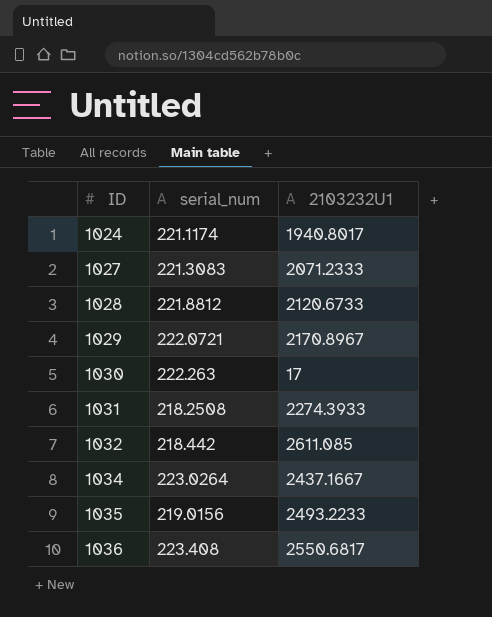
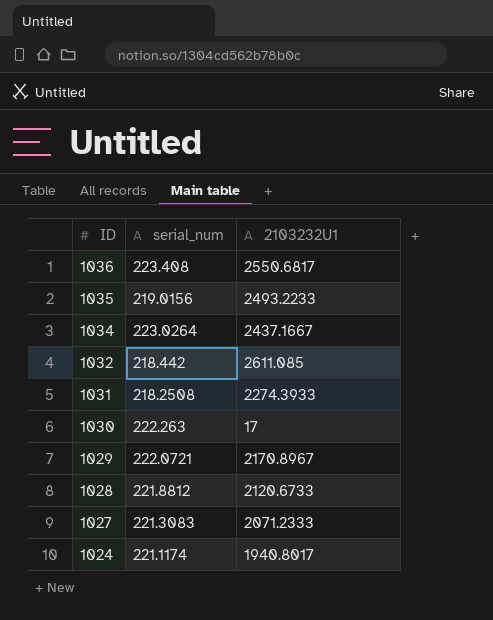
row order: ID ascending -> ID descending

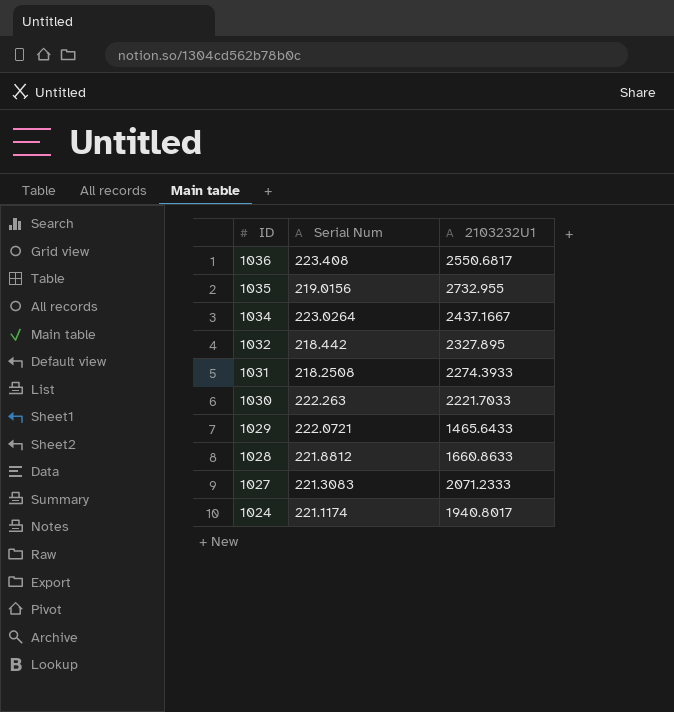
column name: serial_num -> Serial Num
1035 | 2103232U1: 2493.2233 -> 2732.955
1032 | 2103232U1: 2611.085 -> 2327.895
1030 | 2103232U1: 17 -> 2221.7033
1029 | 2103232U1: 2170.8967 -> 1465.6433
1028 | 2103232U1: 2120.6733 -> 1660.8633

